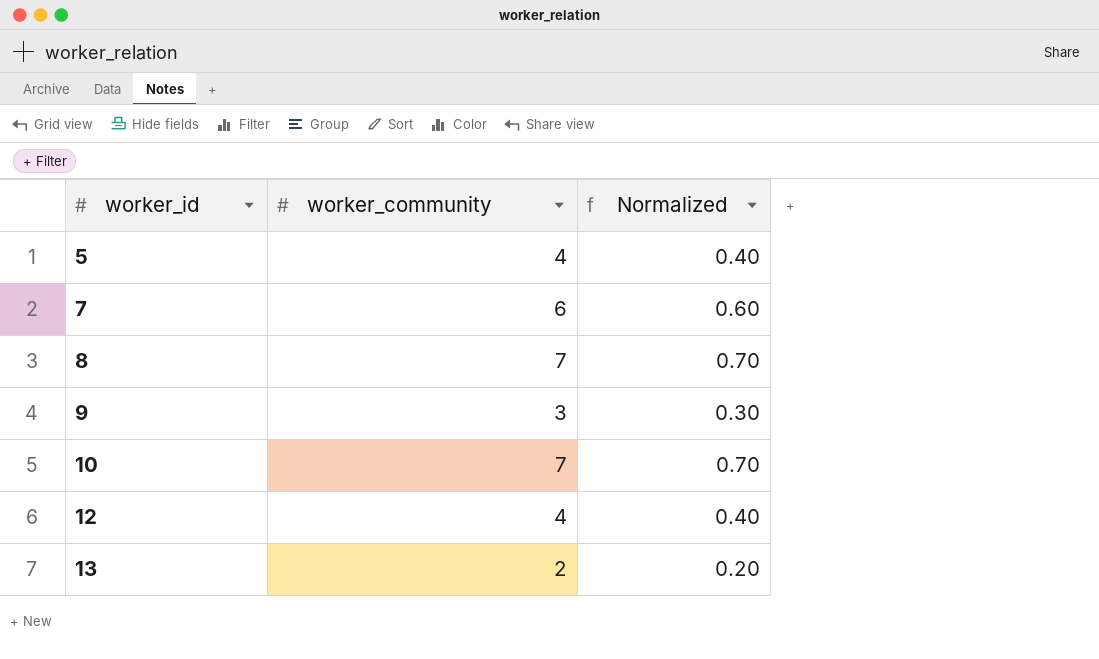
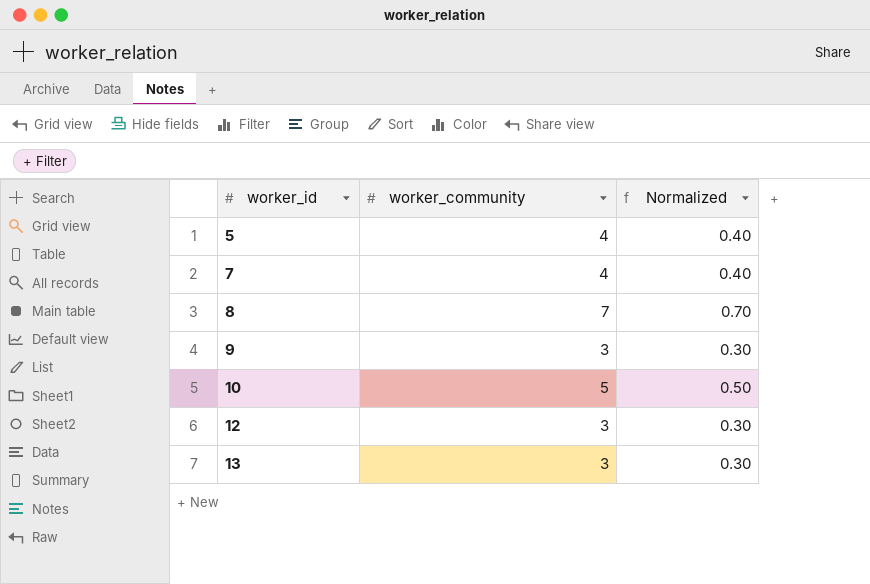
7 | worker_community: 6 -> 4
7 | Normalized: 0.60 -> 0.40
10 | worker_community: 7 -> 5
10 | Normalized: 0.70 -> 0.50
12 | worker_community: 4 -> 3
12 | Normalized: 0.40 -> 0.30
13 | worker_community: 2 -> 3
13 | Normalized: 0.20 -> 0.30

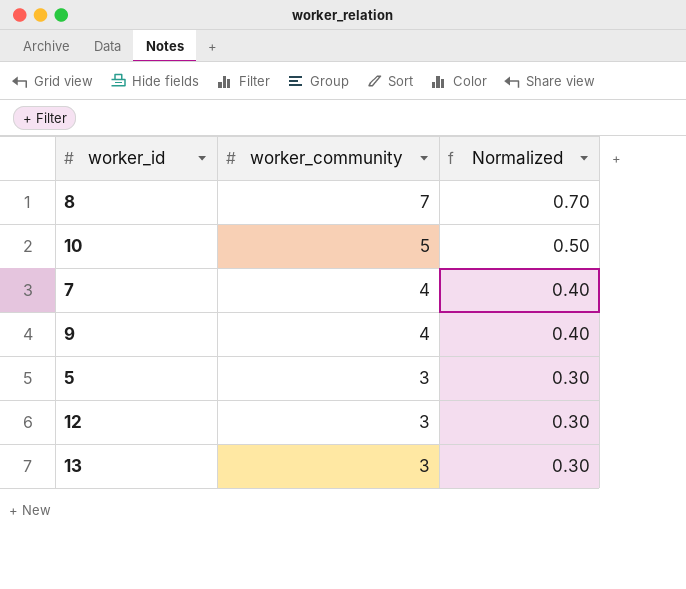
row order: worker_id ascending -> worker_community descending
9 | worker_community: 3 -> 4
9 | Normalized: 0.30 -> 0.40
5 | worker_community: 4 -> 3
5 | Normalized: 0.40 -> 0.30

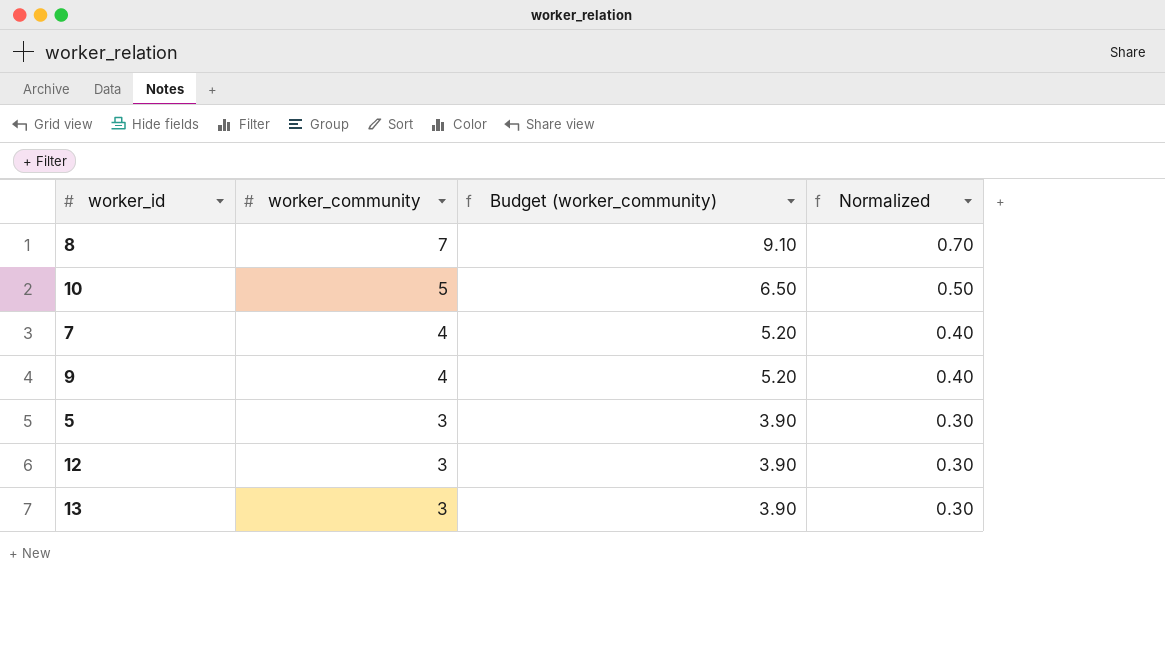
column Budget (worker_community) | formula: none -> [worker_community] * 1.3

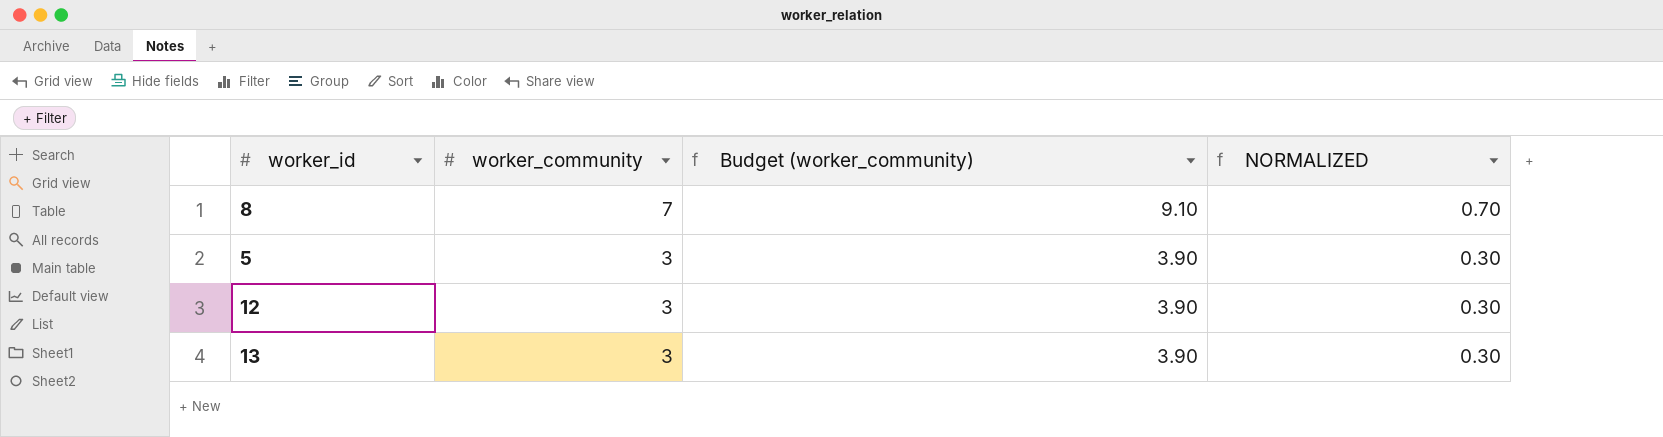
column name: Normalized -> NORMALIZED
row 10: 5 | 6.50 | 0.50 -> none
row 7: 4 | 5.20 | 0.40 -> none
row 9: 4 | 5.20 | 0.40 -> none

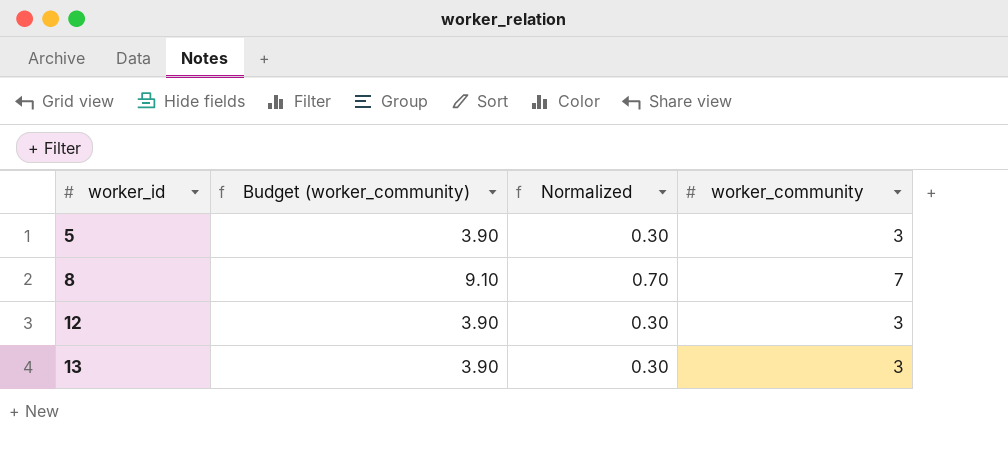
row order: worker_community descending -> worker_id ascending
column name: NORMALIZED -> Normalized
column worker_community | position: 2 -> 4

